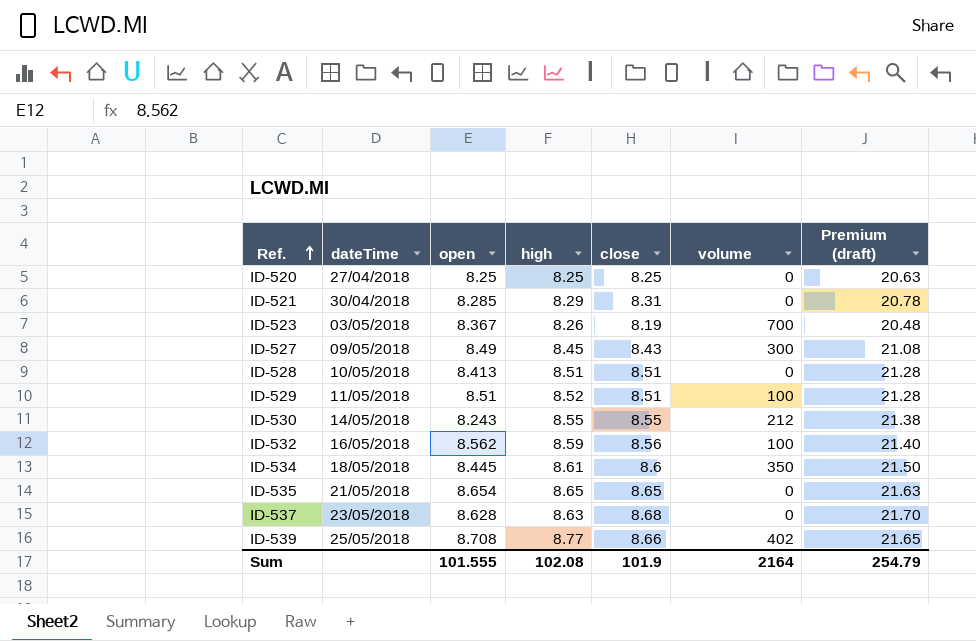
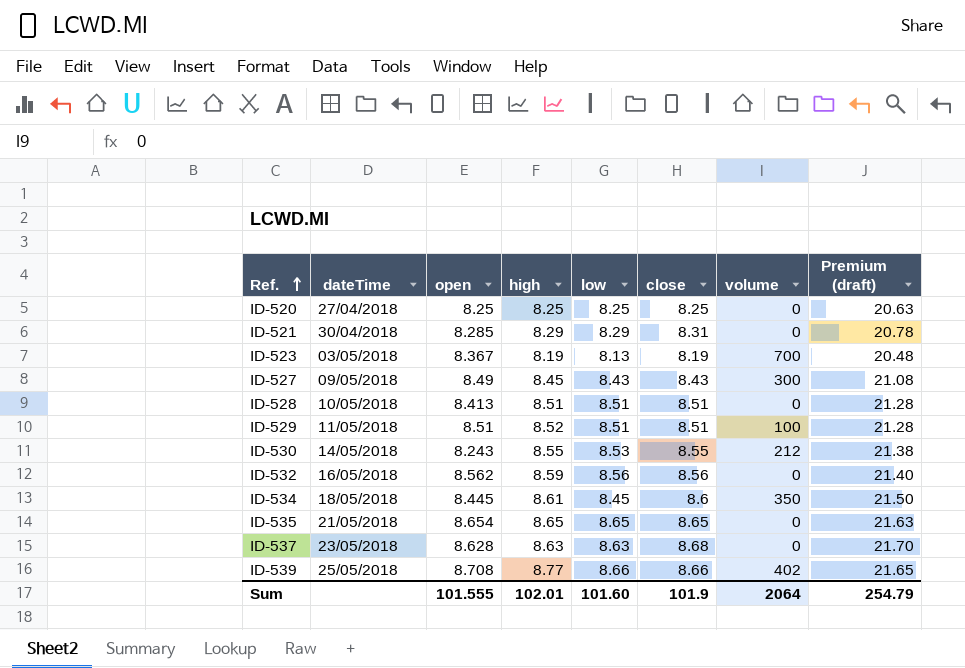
column low | position: none -> 5
ID-523 | high: 8.26 -> 8.19
ID-532 | volume: 100 -> 0
Sum | high: 102.08 -> 102.01
Sum | volume: 2164 -> 2064

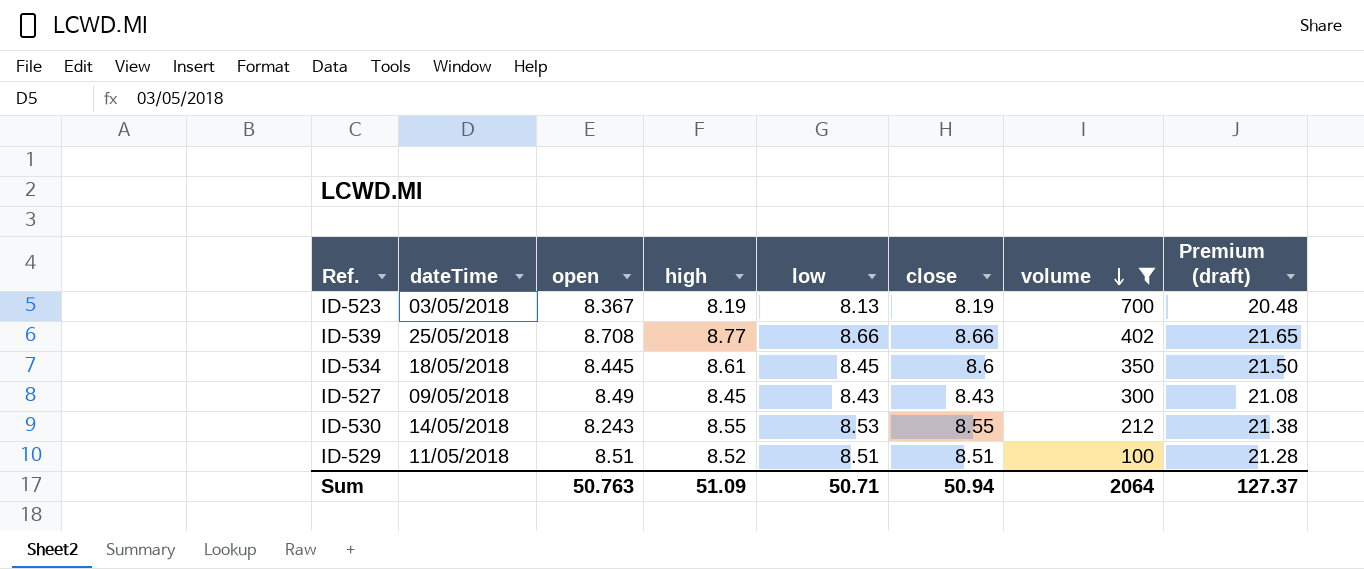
filter: none -> volume != 0
row order: Ref. ascending -> volume descending
Sum | open: 101.555 -> 50.763
Sum | high: 102.01 -> 51.09
Sum | low: 101.60 -> 50.71
Sum | close: 101.9 -> 50.94
Sum | Premium (draft): 254.79 -> 127.37

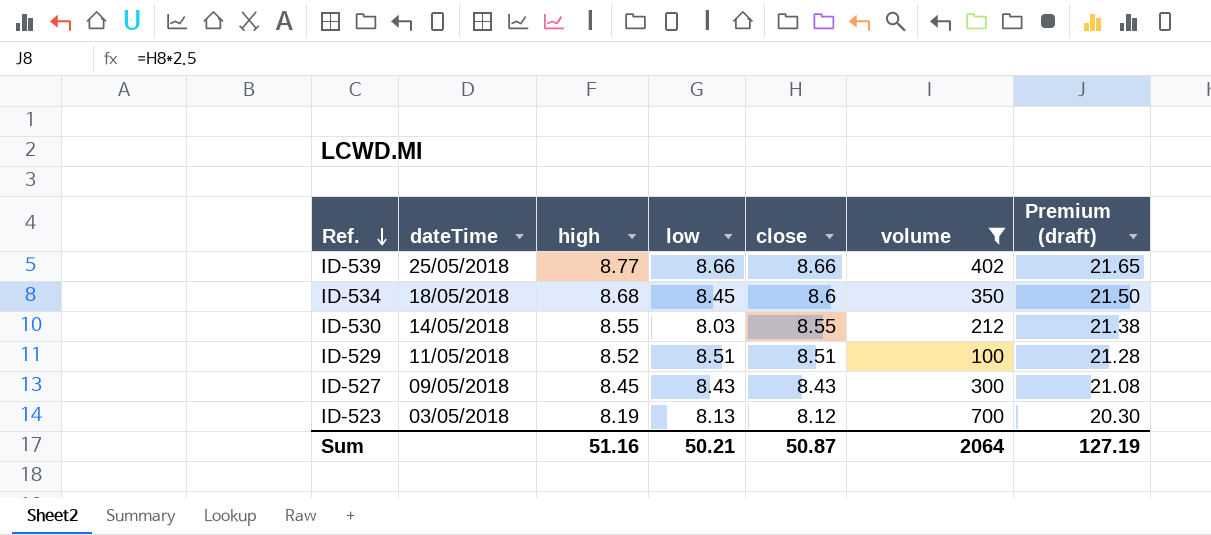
row order: volume descending -> Ref. descending
column open | position: 3 -> none
ID-534 | high: 8.61 -> 8.68
ID-530 | low: 8.53 -> 8.03
ID-523 | close: 8.19 -> 8.12
ID-523 | Premium (draft): 20.48 -> 20.30
Sum | high: 51.09 -> 51.16
Sum | low: 50.71 -> 50.21
Sum | close: 50.94 -> 50.87
Sum | Premium (draft): 127.37 -> 127.19

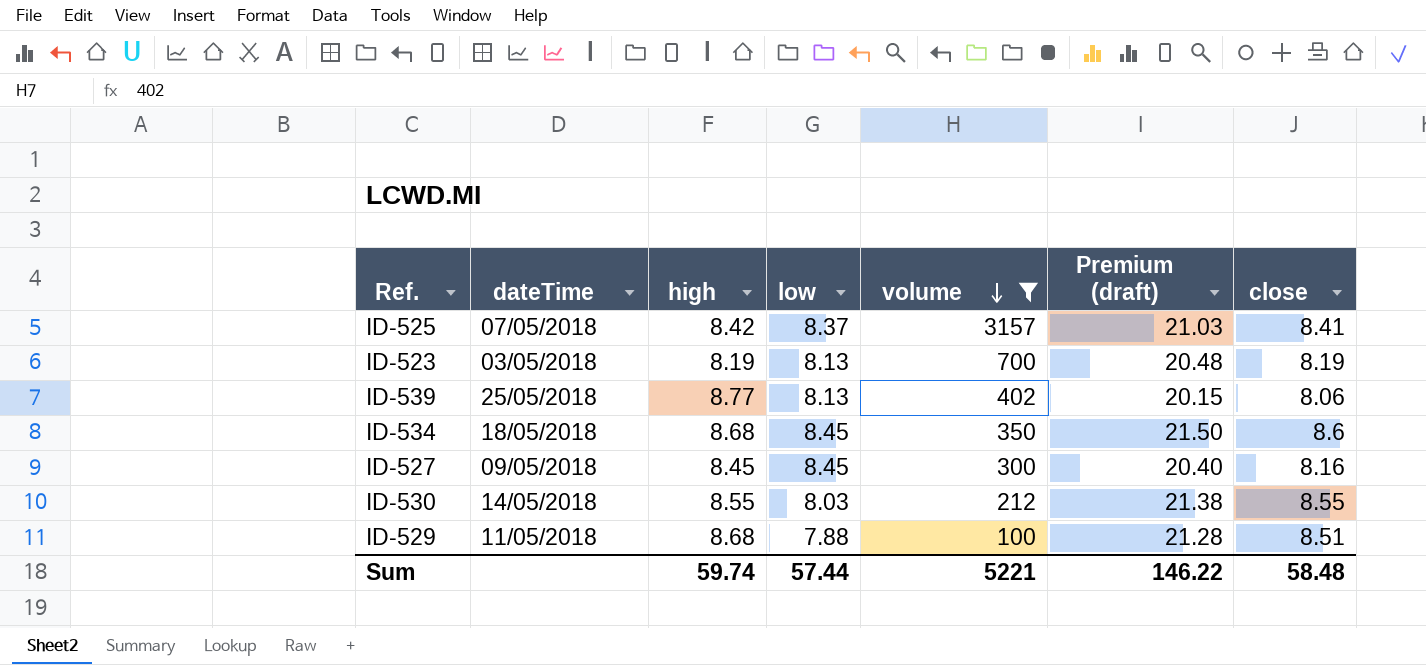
row order: Ref. descending -> volume descending
column close | position: 5 -> 7
row ID-525: none -> 07/05/2018 | 8.42 | 8.37 | 3157 | 21.03 | 8.41
ID-523 | Premium (draft): 20.30 -> 20.48
ID-523 | close: 8.12 -> 8.19
ID-539 | low: 8.66 -> 8.13
ID-539 | Premium (draft): 21.65 -> 20.15
ID-539 | close: 8.66 -> 8.06
ID-527 | low: 8.43 -> 8.45
ID-527 | Premium (draft): 21.08 -> 20.40
ID-527 | close: 8.43 -> 8.16
ID-529 | high: 8.52 -> 8.68
ID-529 | low: 8.51 -> 7.88
Sum | high: 51.16 -> 59.74
Sum | low: 50.21 -> 57.44
Sum | volume: 2064 -> 5221
Sum | Premium (draft): 127.19 -> 146.22
Sum | close: 50.87 -> 58.48

